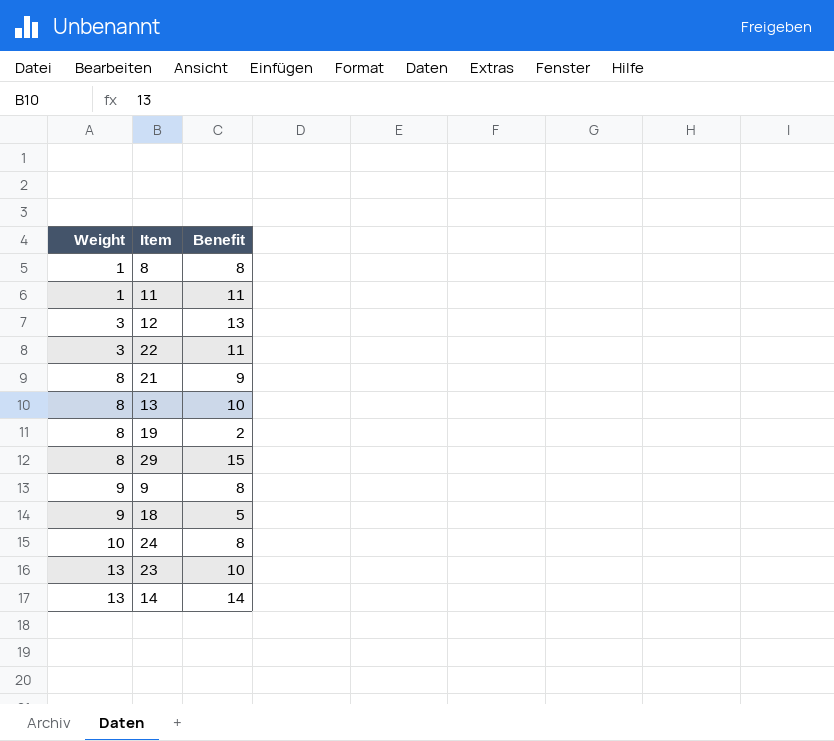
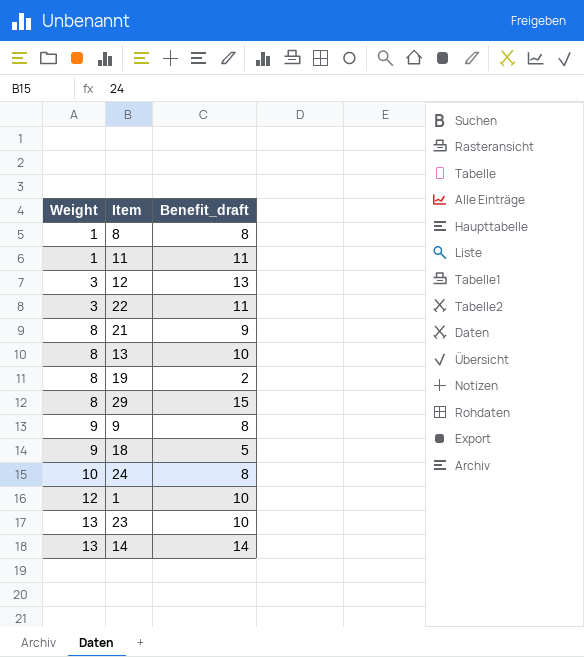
column name: Benefit -> Benefit_draft
row 1: none -> 12 | 10

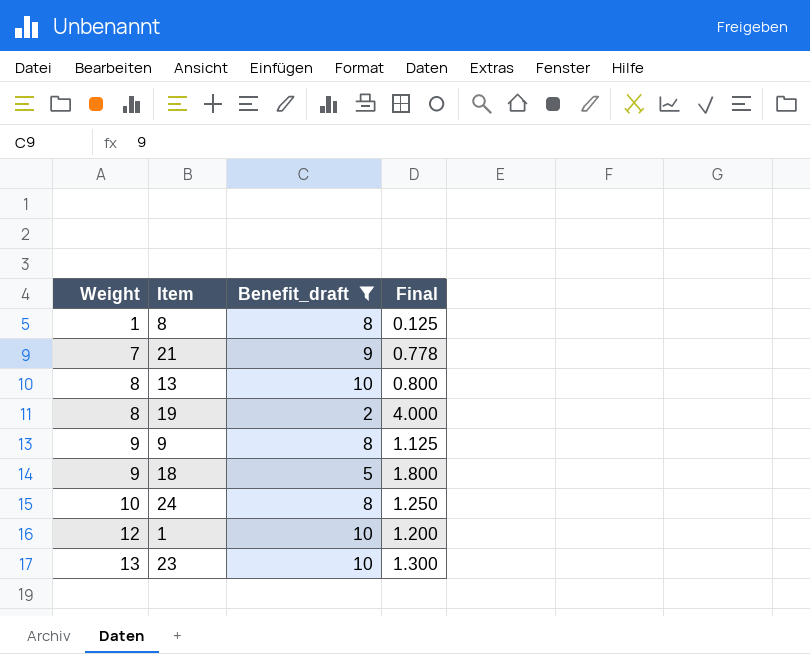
filter: none -> Benefit_draft <= 10
column Final | formula: none -> [Weight] / [Benefit_draft]
21 | Weight: 8 -> 7

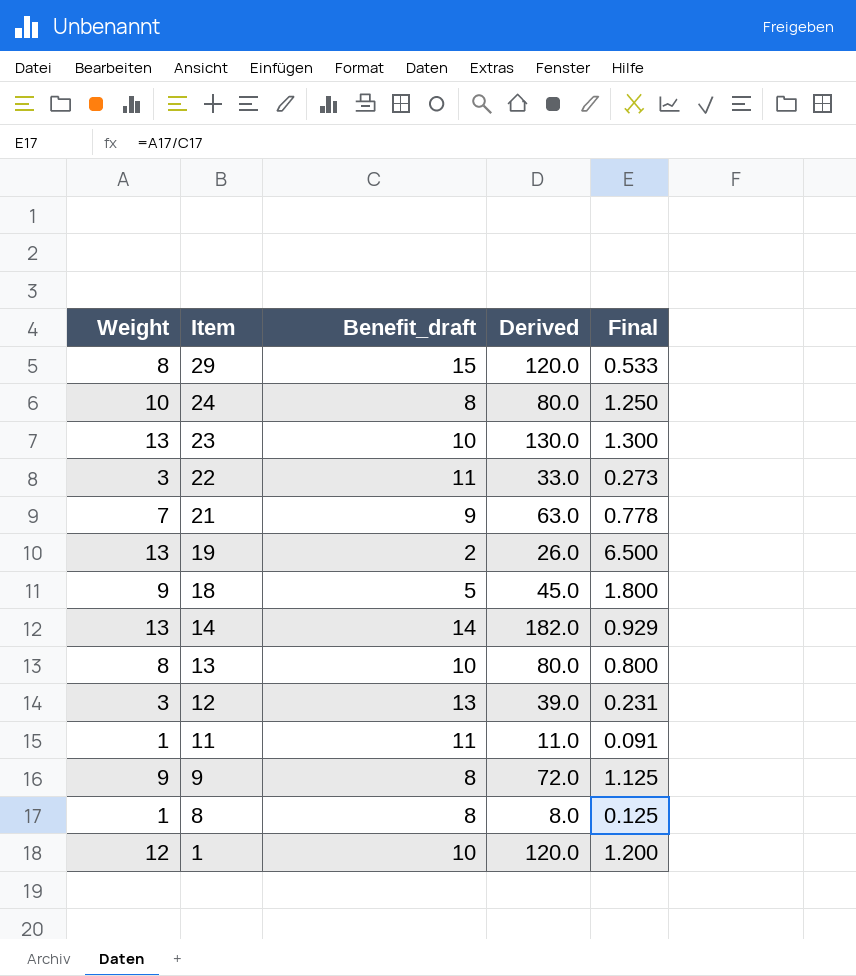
filter: Benefit_draft <= 10 -> none
row order: Weight ascending -> Item descending
column Derived | formula: none -> [Weight] * [Benefit_draft]
19 | Weight: 8 -> 13
19 | Final: 4.000 -> 6.500

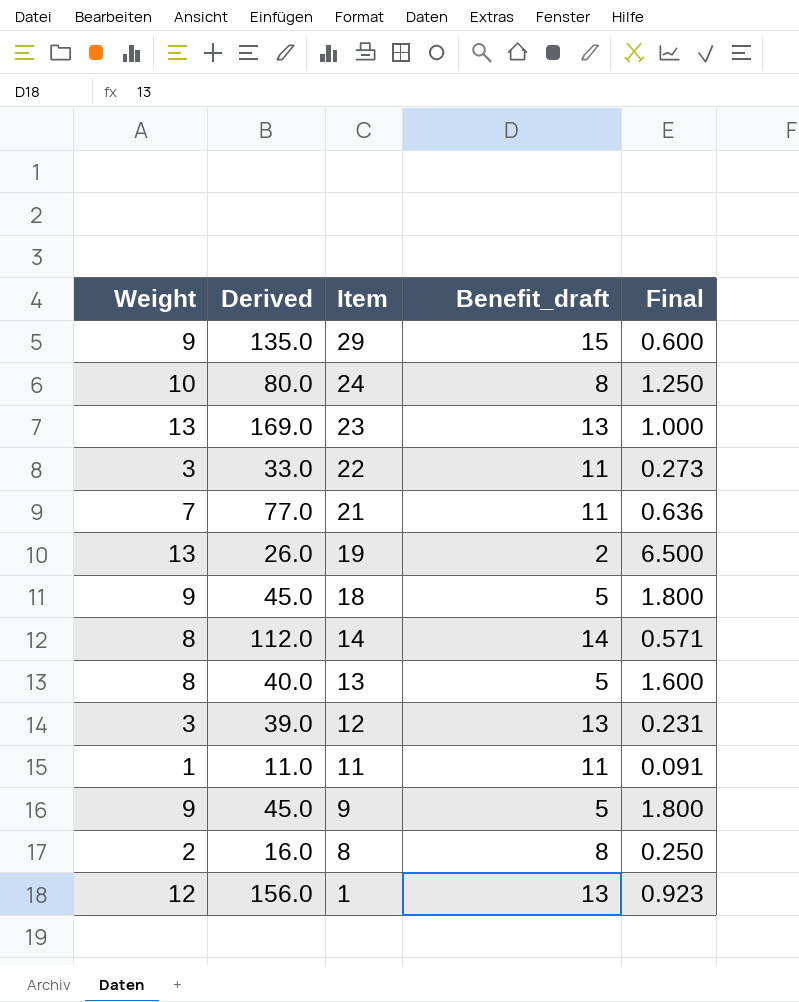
column Derived | position: 4 -> 2
29 | Weight: 8 -> 9
29 | Derived: 120.0 -> 135.0
29 | Final: 0.533 -> 0.600
23 | Derived: 130.0 -> 169.0
23 | Benefit_draft: 10 -> 13
23 | Final: 1.300 -> 1.000
21 | Derived: 63.0 -> 77.0
21 | Benefit_draft: 9 -> 11
21 | Final: 0.778 -> 0.636
14 | Weight: 13 -> 8
14 | Derived: 182.0 -> 112.0
14 | Final: 0.929 -> 0.571
13 | Derived: 80.0 -> 40.0
13 | Benefit_draft: 10 -> 5
13 | Final: 0.800 -> 1.600
9 | Derived: 72.0 -> 45.0
9 | Benefit_draft: 8 -> 5
9 | Final: 1.125 -> 1.800
8 | Weight: 1 -> 2
8 | Derived: 8.0 -> 16.0
8 | Final: 0.125 -> 0.250
1 | Derived: 120.0 -> 156.0
1 | Benefit_draft: 10 -> 13
1 | Final: 1.200 -> 0.923

